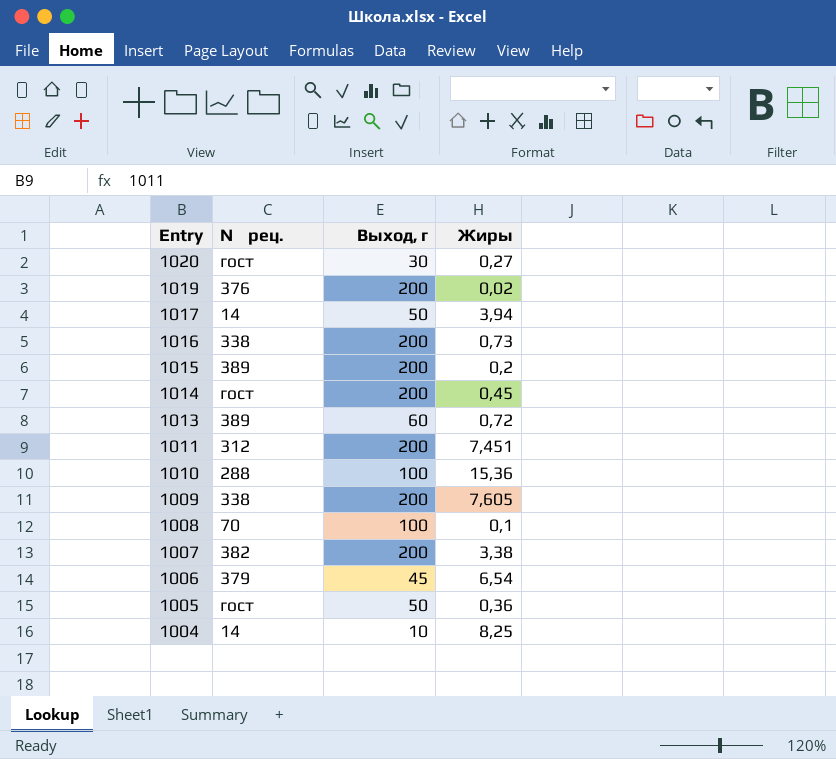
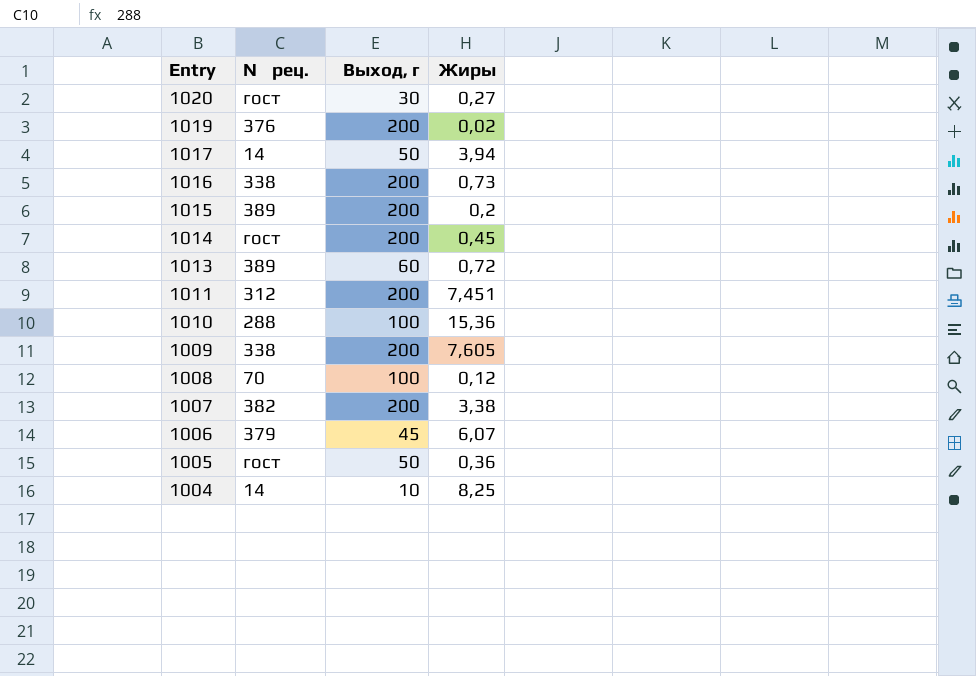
1008 | Жиры: 0,1 -> 0,12
1006 | Жиры: 6,54 -> 6,07

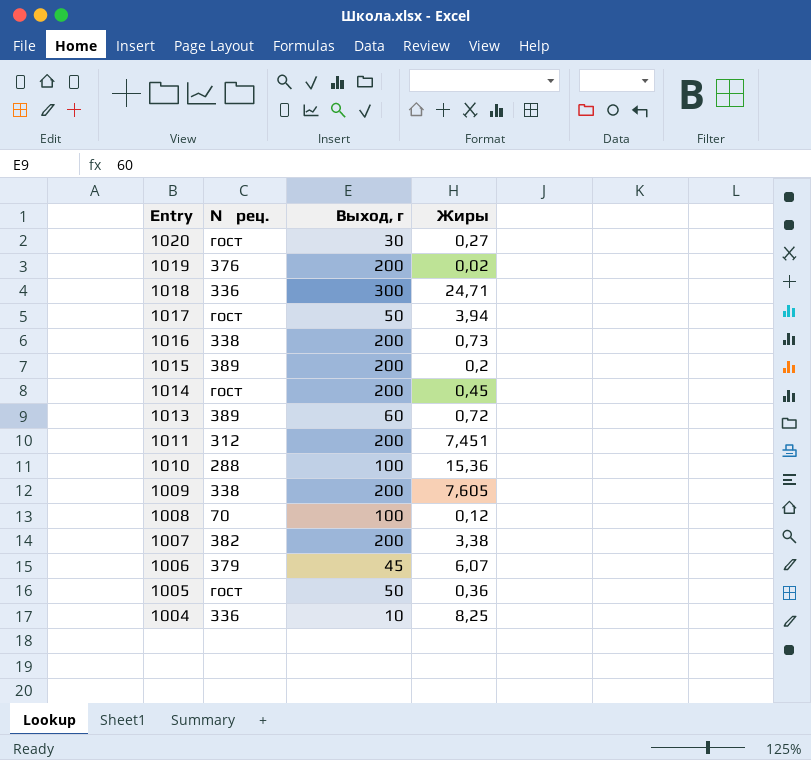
row 1018: none -> 336 | 300 | 24,71
1017 | № рец.: 14 -> гост
1004 | № рец.: 14 -> 336

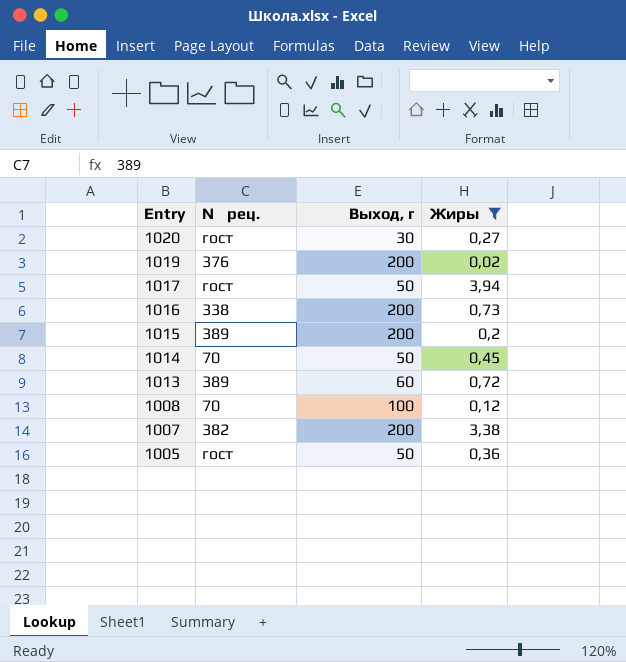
filter: none -> Жиры <= 3,94
1014 | № рец.: гост -> 70
1014 | Выход, г: 200 -> 50

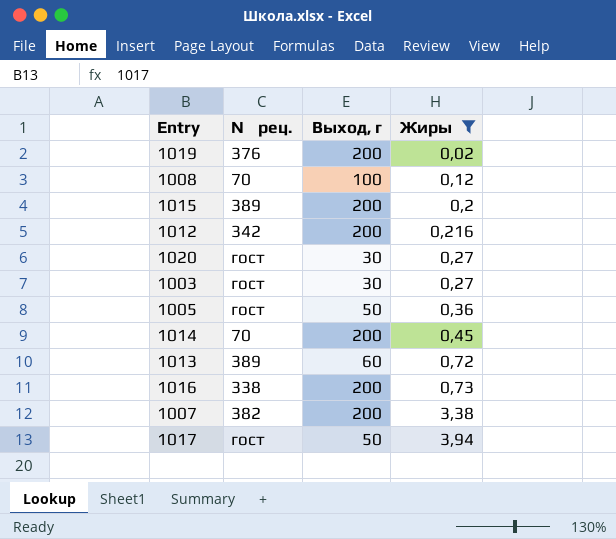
row order: Entry descending -> Жиры ascending
row 1012: none -> 342 | 200 | 0,216
row 1003: none -> гост | 30 | 0,27
1014 | Выход, г: 50 -> 200

